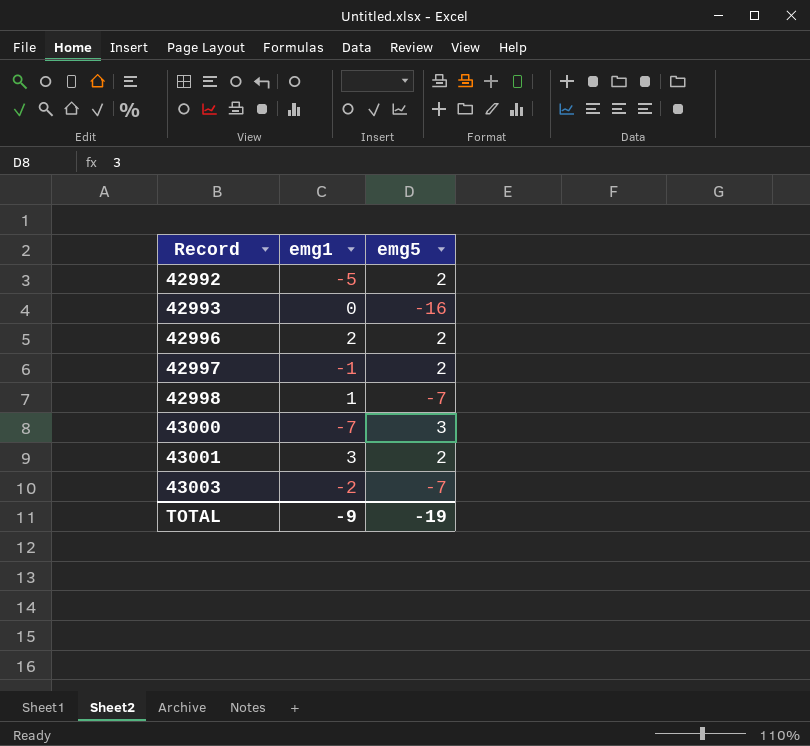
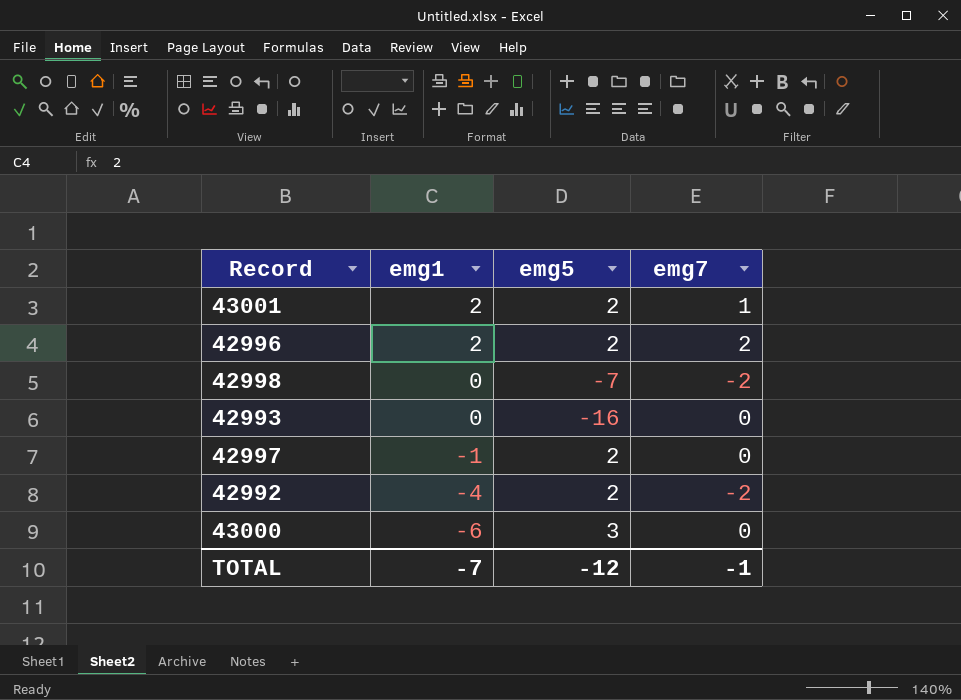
row order: Record ascending -> emg1 descending
column emg7 | position: none -> 4
row 43003: -2 | -7 -> none
43001 | emg1: 3 -> 2
42998 | emg1: 1 -> 0
42992 | emg1: -5 -> -4
43000 | emg1: -7 -> -6
TOTAL | emg1: -9 -> -7
TOTAL | emg5: -19 -> -12

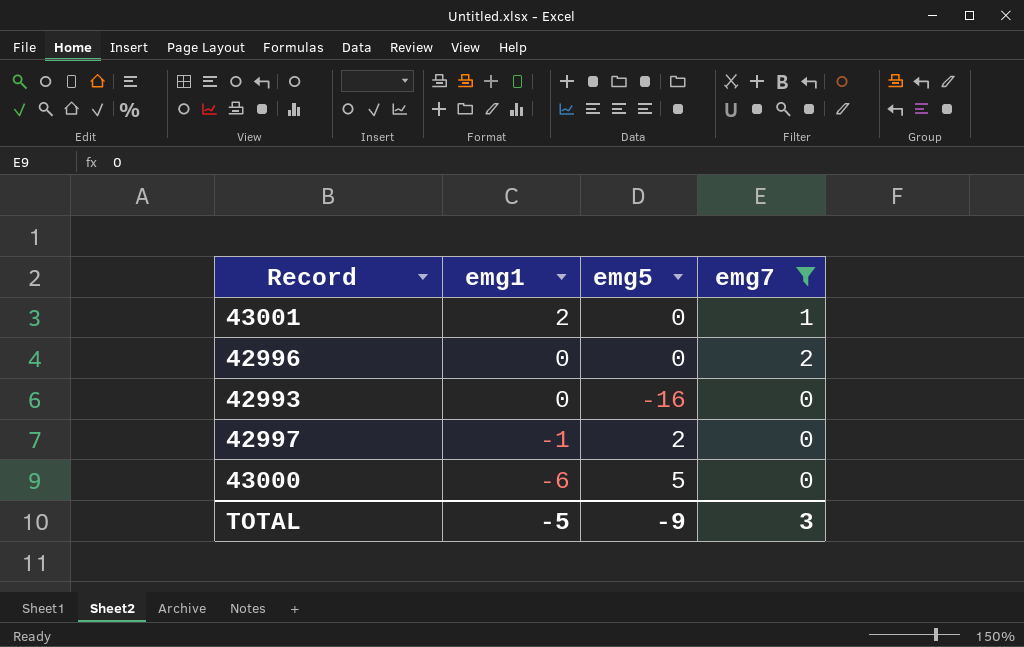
filter: none -> emg7 != -2
43001 | emg5: 2 -> 0
42996 | emg1: 2 -> 0
42996 | emg5: 2 -> 0
43000 | emg5: 3 -> 5
TOTAL | emg1: -7 -> -5
TOTAL | emg5: -12 -> -9
TOTAL | emg7: -1 -> 3

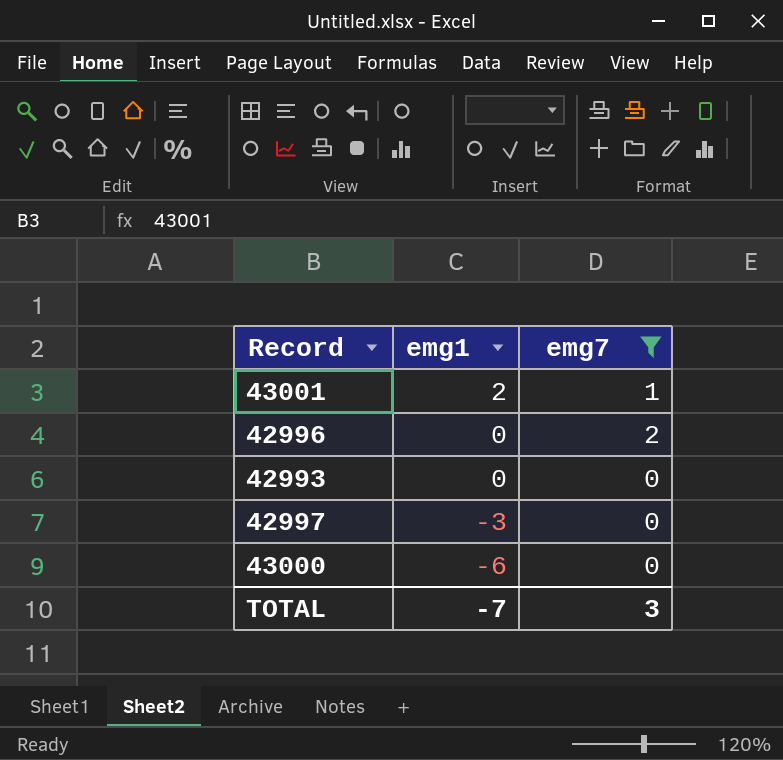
column emg5 | position: 3 -> none
42997 | emg1: -1 -> -3
TOTAL | emg1: -5 -> -7

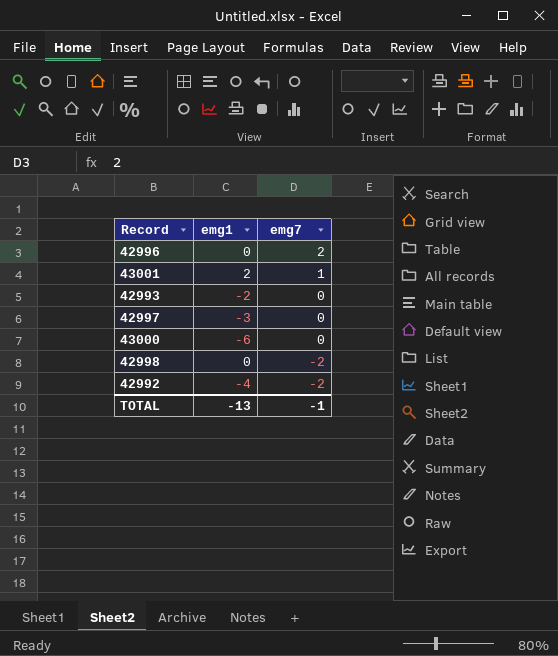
filter: emg7 != -2 -> none
row order: emg1 descending -> emg7 descending
42993 | emg1: 0 -> -2
TOTAL | emg1: -7 -> -13
TOTAL | emg7: 3 -> -1

